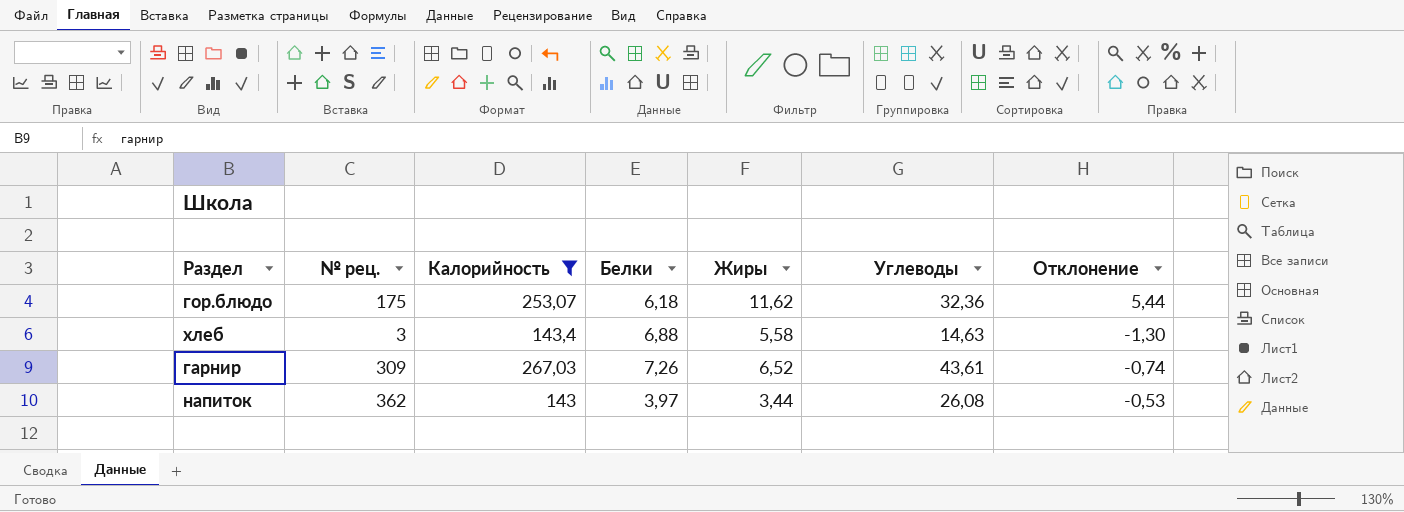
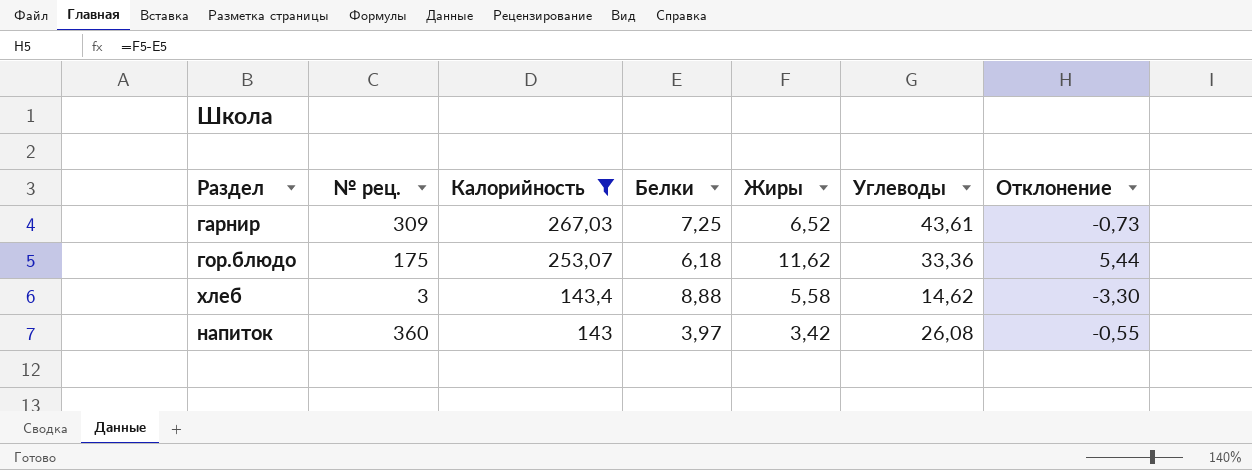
row order: none -> Калорийность descending
гарнир | Белки: 7,26 -> 7,25
гарнир | Отклонение: -0,74 -> -0,73
гор.блюдо | Углеводы: 32,36 -> 33,36
хлеб | Белки: 6,88 -> 8,88
хлеб | Углеводы: 14,63 -> 14,62
хлеб | Отклонение: -1,30 -> -3,30
напиток | № рец.: 362 -> 360
напиток | Жиры: 3,44 -> 3,42
напиток | Отклонение: -0,53 -> -0,55

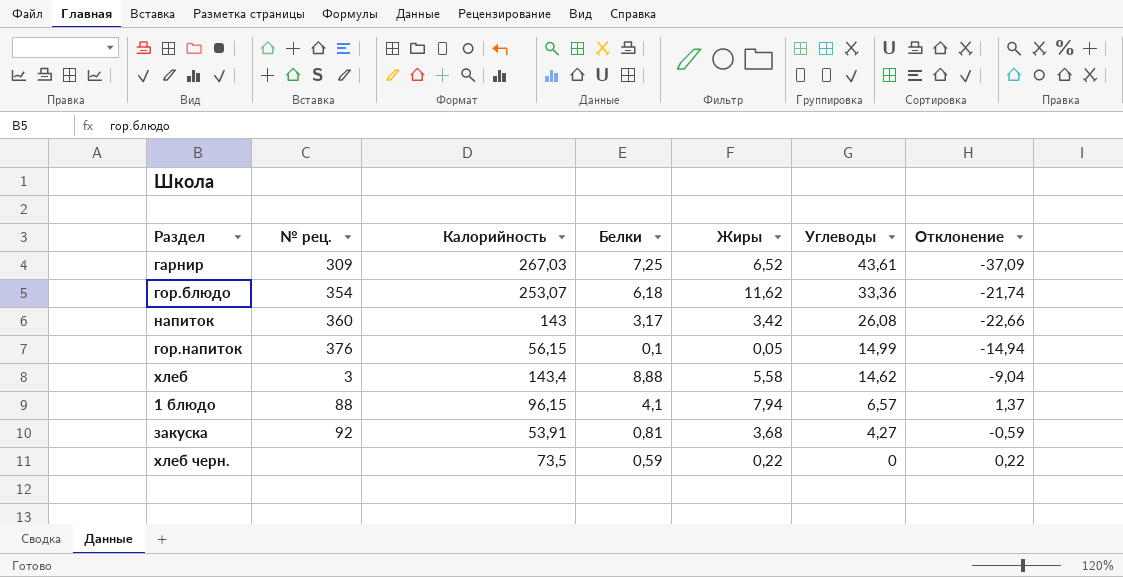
filter: Калорийность >= 143 -> none
row order: Калорийность descending -> Углеводы descending
column Отклонение | formula: [Жиры] - [Белки] -> [Жиры] - [Углеводы]
гор.блюдо | № рец.: 175 -> 354
напиток | Белки: 3,97 -> 3,17

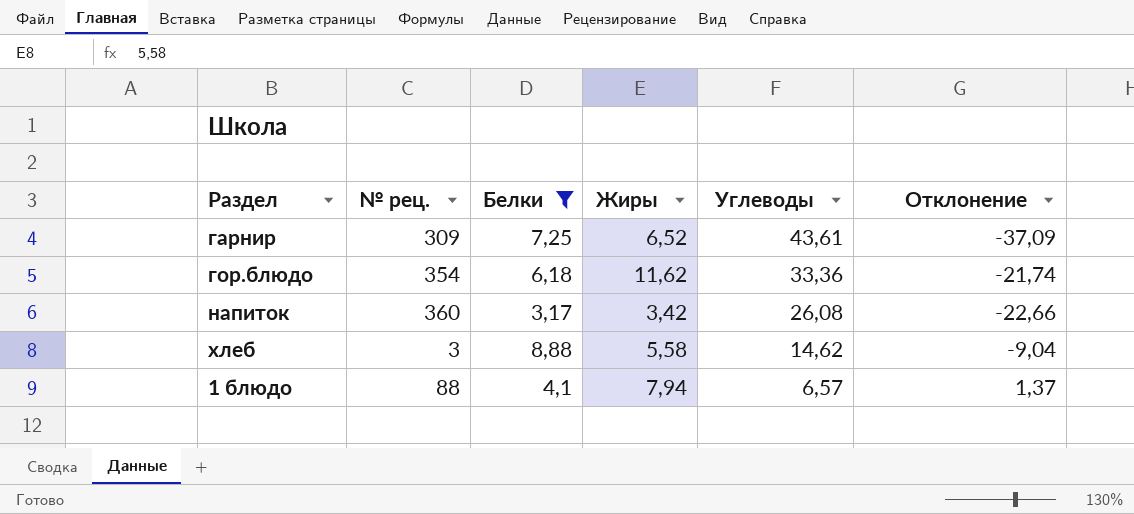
filter: none -> Белки >= 3,17
column Калорийность | position: 3 -> none

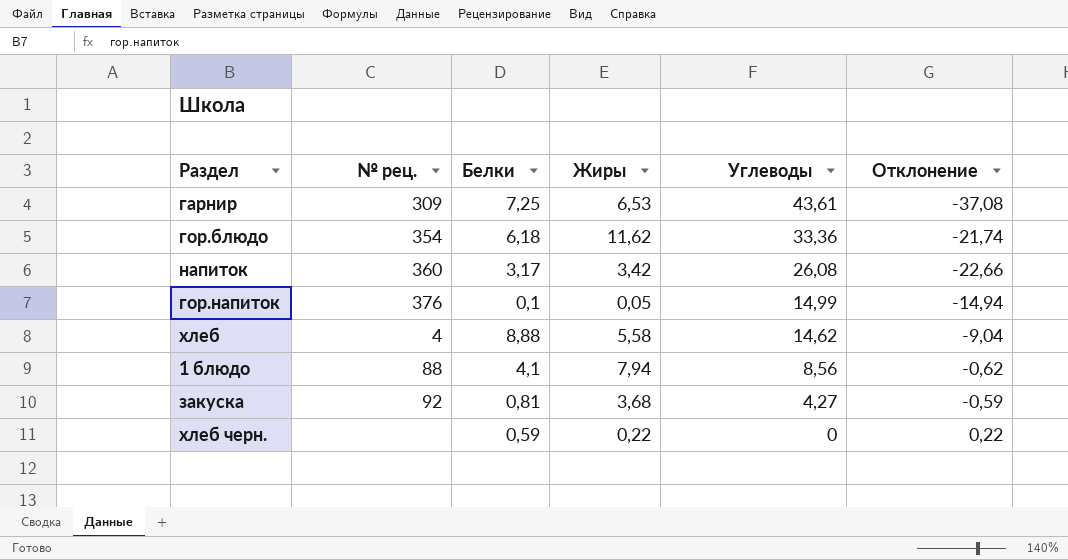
filter: Белки >= 3,17 -> none
гарнир | Жиры: 6,52 -> 6,53
гарнир | Отклонение: -37,09 -> -37,08
хлеб | № рец.: 3 -> 4
1 блюдо | Углеводы: 6,57 -> 8,56
1 блюдо | Отклонение: 1,37 -> -0,62

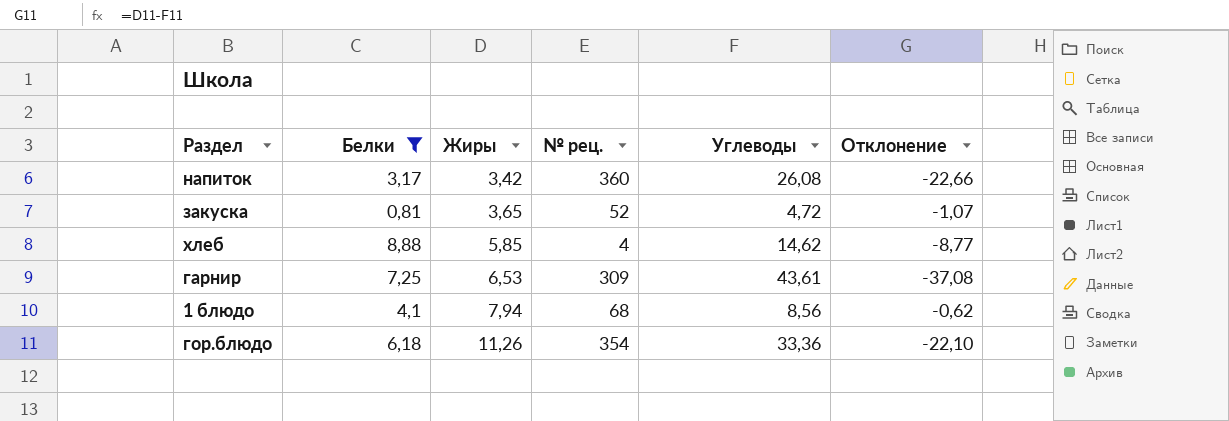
filter: none -> Белки >= 0,81
row order: Углеводы descending -> Жиры ascending
column № рец. | position: 2 -> 4
закуска | Жиры: 3,68 -> 3,65
закуска | № рец.: 92 -> 52
закуска | Углеводы: 4,27 -> 4,72
закуска | Отклонение: -0,59 -> -1,07
хлеб | Жиры: 5,58 -> 5,85
хлеб | Отклонение: -9,04 -> -8,77
1 блюдо | № рец.: 88 -> 68
гор.блюдо | Жиры: 11,62 -> 11,26
гор.блюдо | Отклонение: -21,74 -> -22,10

